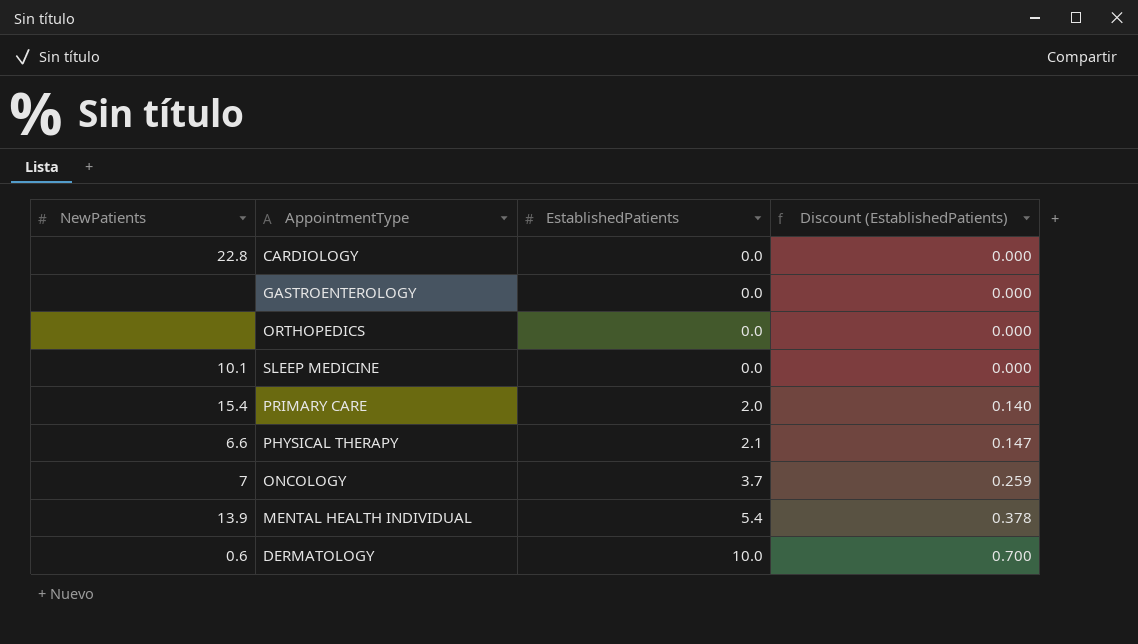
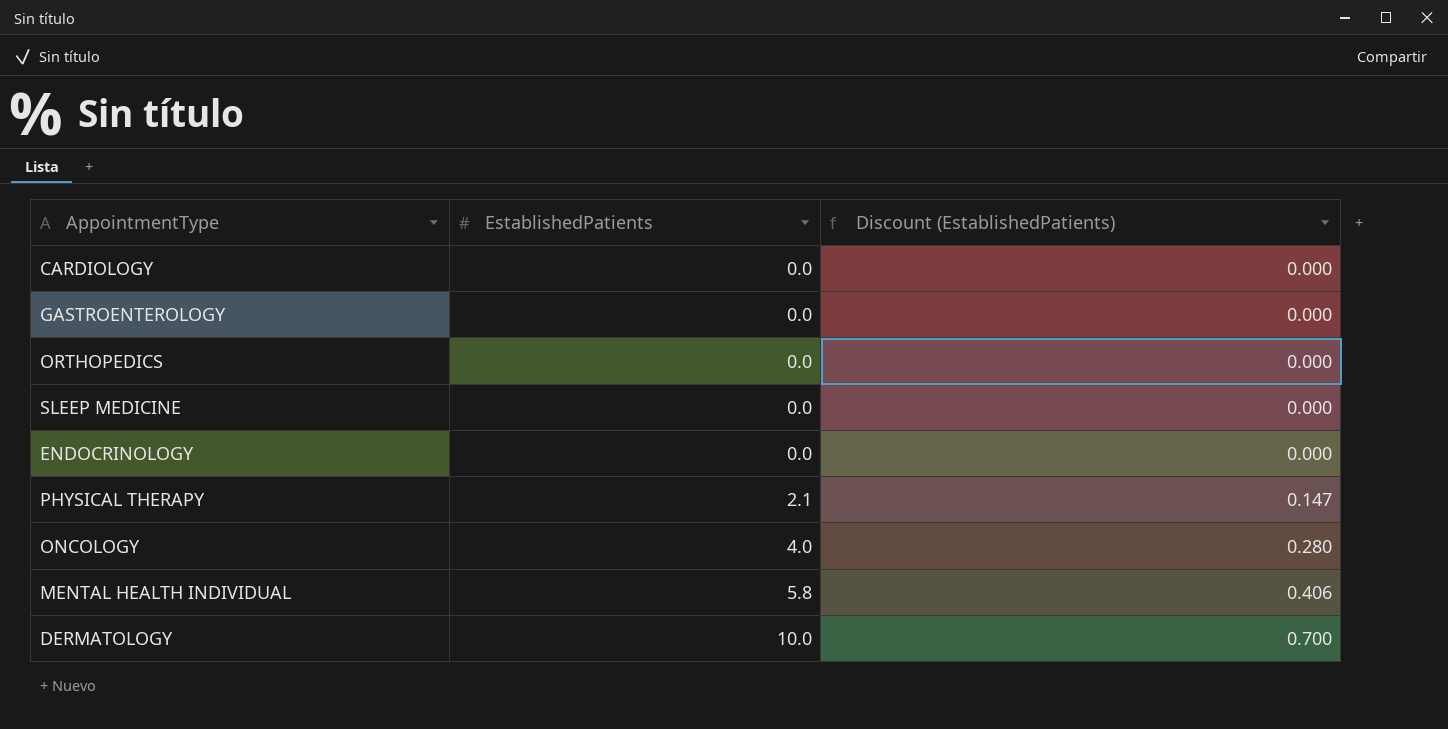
column NewPatients | position: 1 -> none
row PRIMARY CARE: 15.4 | 2.0 | 0.140 -> none
row ENDOCRINOLOGY: none -> 0.0 | 0.000
ONCOLOGY | EstablishedPatients: 3.7 -> 4.0
ONCOLOGY | Discount (EstablishedPatients): 0.259 -> 0.280
MENTAL HEALTH INDIVIDUAL | EstablishedPatients: 5.4 -> 5.8
MENTAL HEALTH INDIVIDUAL | Discount (EstablishedPatients): 0.378 -> 0.406

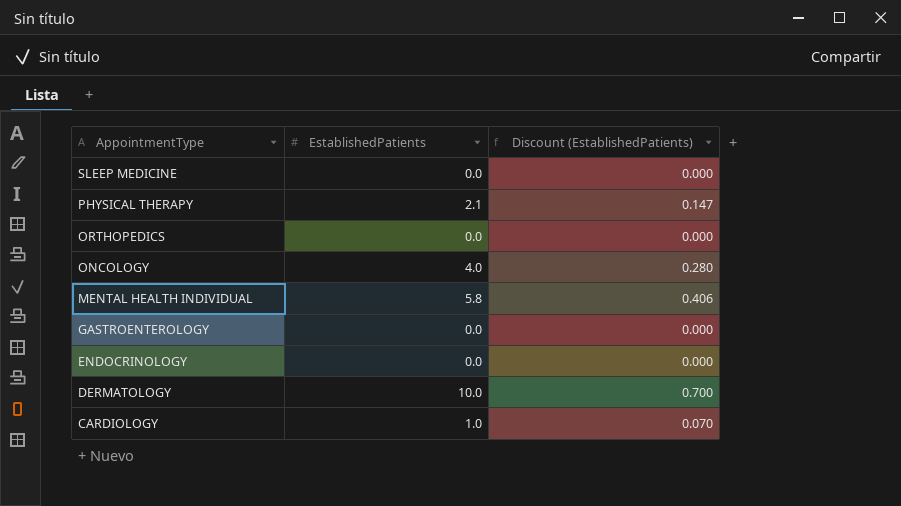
row order: EstablishedPatients ascending -> AppointmentType descending
CARDIOLOGY | EstablishedPatients: 0.0 -> 1.0
CARDIOLOGY | Discount (EstablishedPatients): 0.000 -> 0.070

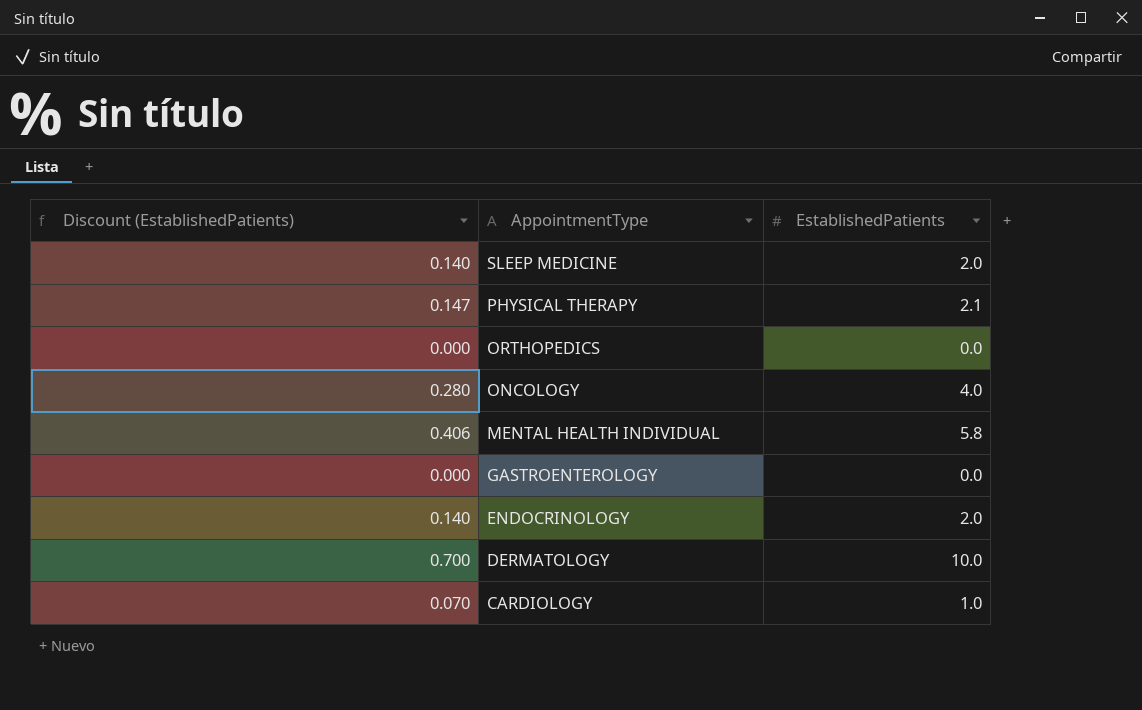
column Discount (EstablishedPatients) | position: 3 -> 1
SLEEP MEDICINE | Discount (EstablishedPatients): 0.000 -> 0.140
SLEEP MEDICINE | EstablishedPatients: 0.0 -> 2.0
ENDOCRINOLOGY | Discount (EstablishedPatients): 0.000 -> 0.140
ENDOCRINOLOGY | EstablishedPatients: 0.0 -> 2.0

